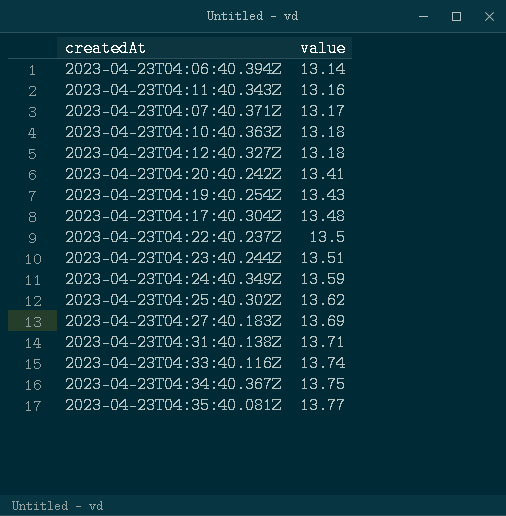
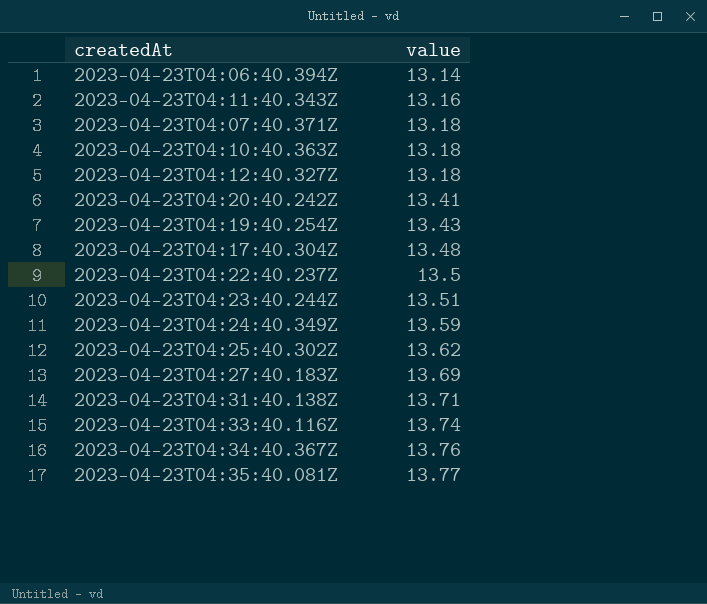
2023-04-23T04:07:40.371Z | value: 13.17 -> 13.18
2023-04-23T04:34:40.367Z | value: 13.75 -> 13.76

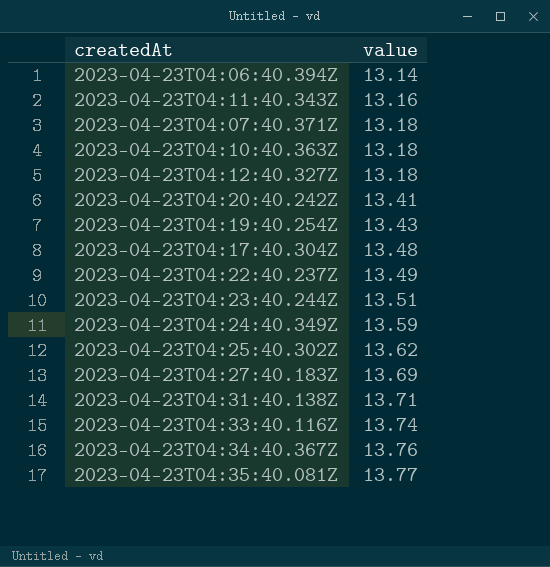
2023-04-23T04:22:40.237Z | value: 13.5 -> 13.49

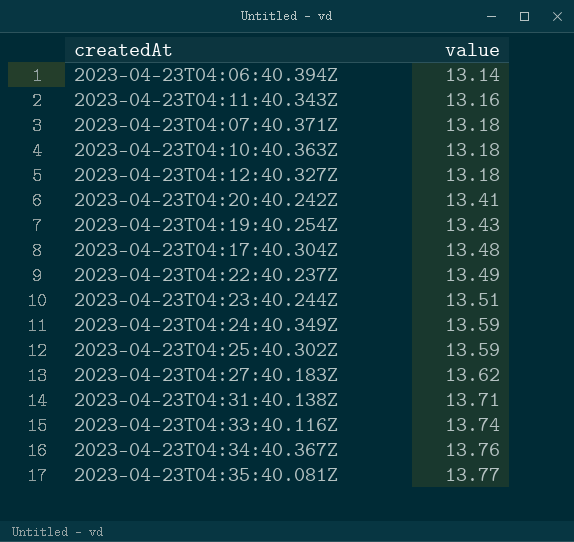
2023-04-23T04:25:40.302Z | value: 13.62 -> 13.59
2023-04-23T04:27:40.183Z | value: 13.69 -> 13.62

